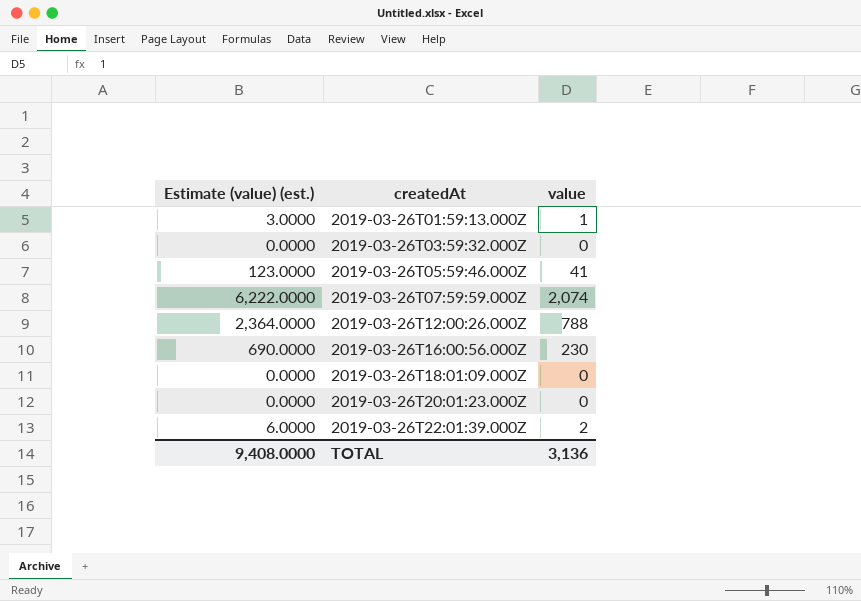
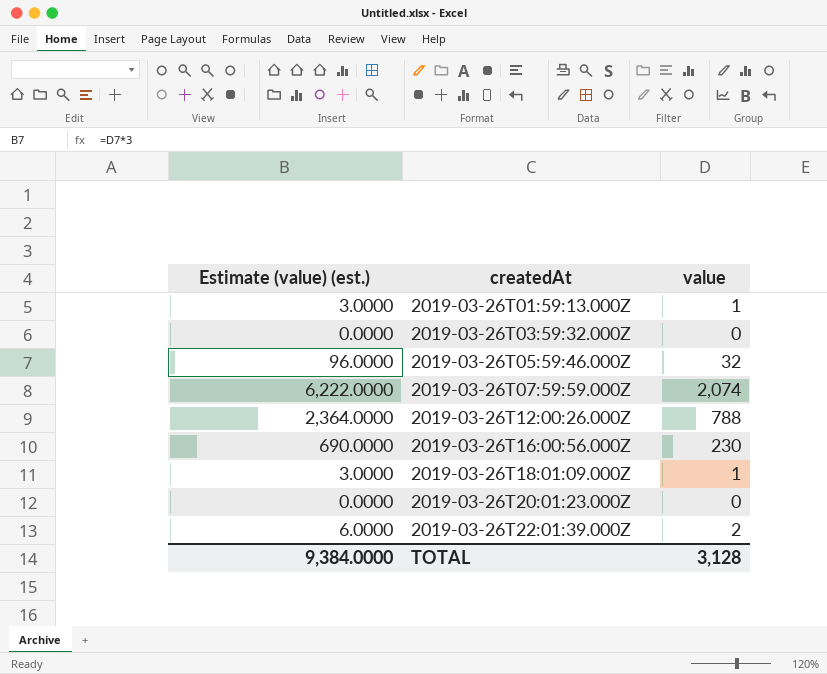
2019-03-26T05:59:46.000Z | Estimate (value) (est.): 123.0000 -> 96.0000
2019-03-26T05:59:46.000Z | value: 41 -> 32
2019-03-26T18:01:09.000Z | Estimate (value) (est.): 0.0000 -> 3.0000
2019-03-26T18:01:09.000Z | value: 0 -> 1
TOTAL | Estimate (value) (est.): 9,408.0000 -> 9,384.0000
TOTAL | value: 3,136 -> 3,128

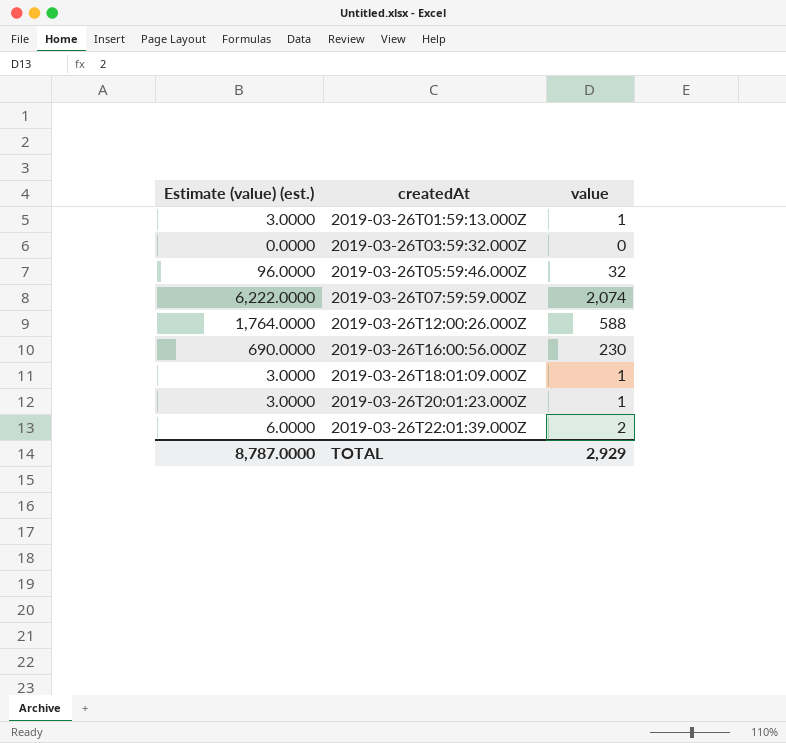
2019-03-26T12:00:26.000Z | Estimate (value) (est.): 2,364.0000 -> 1,764.0000
2019-03-26T12:00:26.000Z | value: 788 -> 588
2019-03-26T20:01:23.000Z | Estimate (value) (est.): 0.0000 -> 3.0000
2019-03-26T20:01:23.000Z | value: 0 -> 1
TOTAL | Estimate (value) (est.): 9,384.0000 -> 8,787.0000
TOTAL | value: 3,128 -> 2,929

